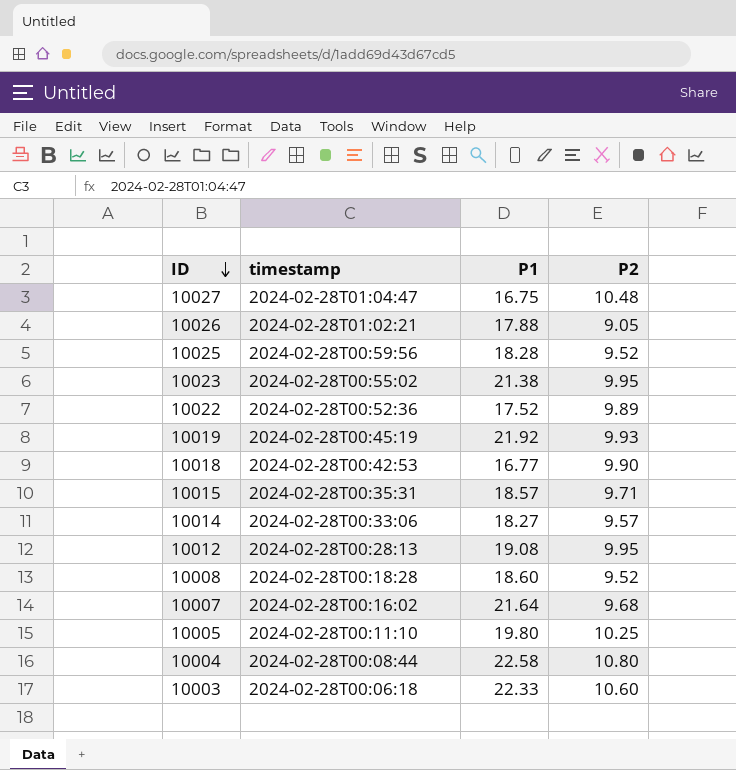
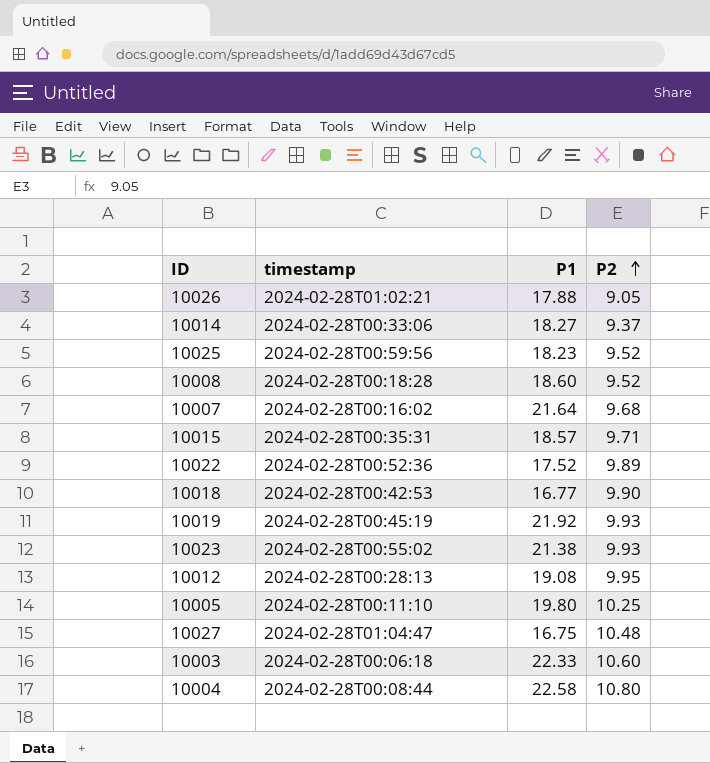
row order: ID descending -> P2 ascending
10014 | P2: 9.57 -> 9.37
10025 | P1: 18.28 -> 18.23
10023 | P2: 9.95 -> 9.93

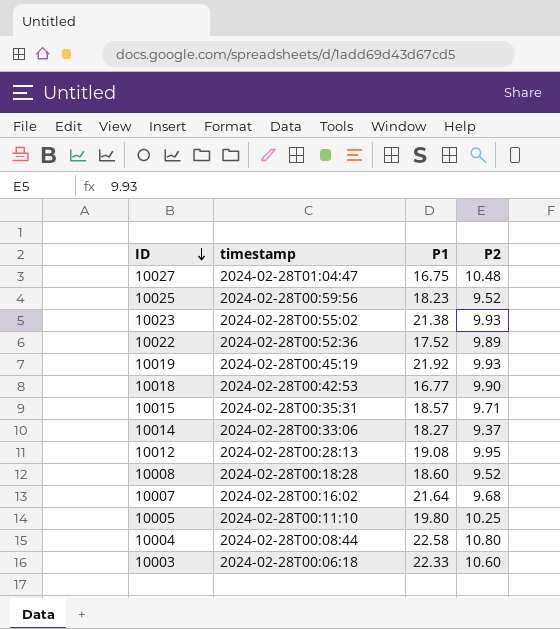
row order: P2 ascending -> ID descending
row 10026: 2024-02-28T01:02:21 | 17.88 | 9.05 -> none

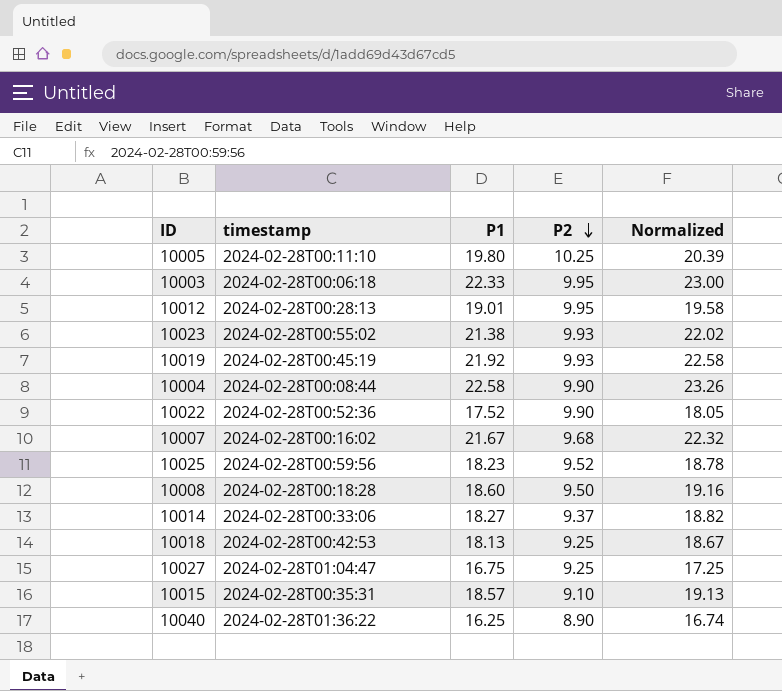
row order: ID descending -> P2 descending
column Normalized | formula: none -> [P1] * 1.03
10003 | P2: 10.60 -> 9.95
10012 | P1: 19.08 -> 19.01
10004 | P2: 10.80 -> 9.90
10022 | P2: 9.89 -> 9.90
10007 | P1: 21.64 -> 21.67
10008 | P2: 9.52 -> 9.50
10018 | P1: 16.77 -> 18.13
10018 | P2: 9.90 -> 9.25
10027 | P2: 10.48 -> 9.25
10015 | P2: 9.71 -> 9.10
row 10040: none -> 2024-02-28T01:36:22 | 16.25 | 8.90 | 16.74

